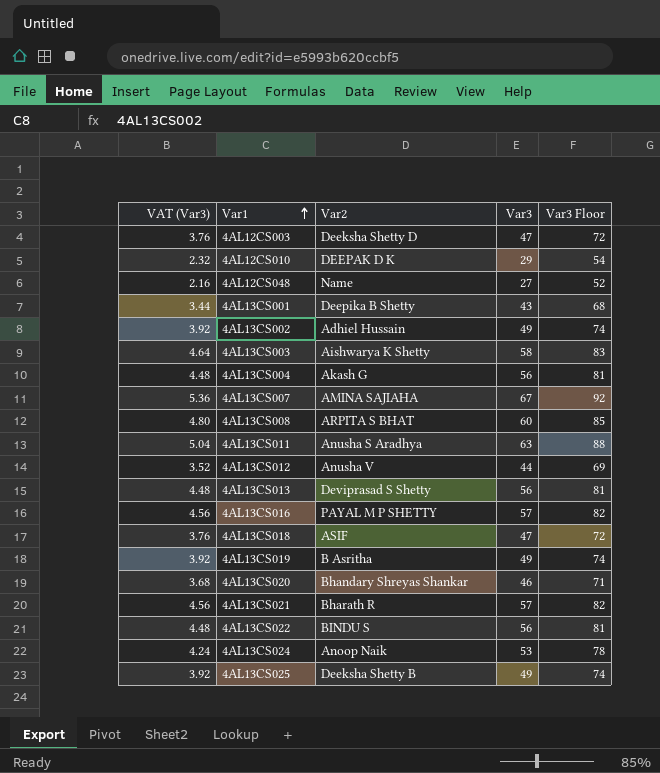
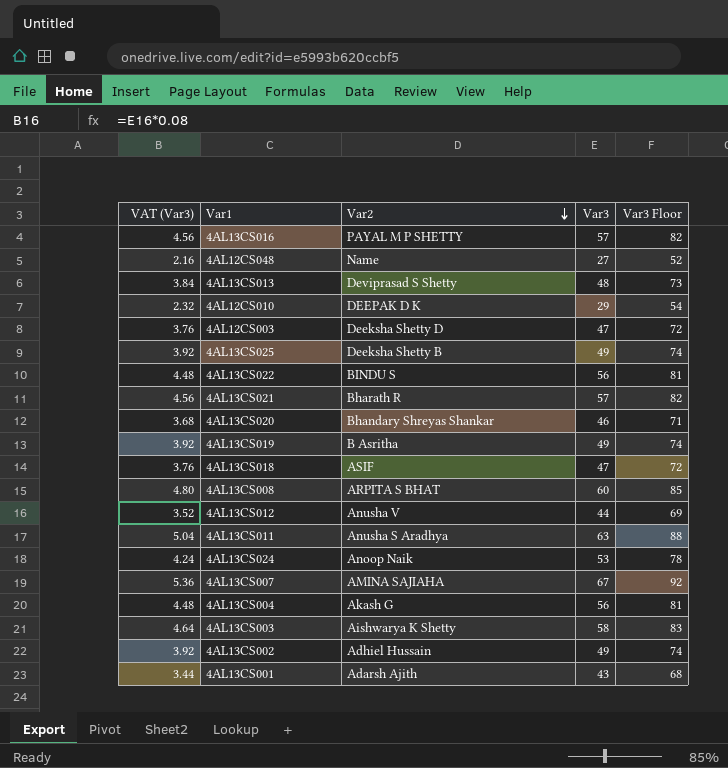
row order: Var1 ascending -> Var2 descending
4AL13CS013 | VAT (Var3): 4.48 -> 3.84
4AL13CS013 | Var3: 56 -> 48
4AL13CS013 | Var3 Floor: 81 -> 73
4AL13CS001 | Var2: Deepika B Shetty -> Adarsh Ajith

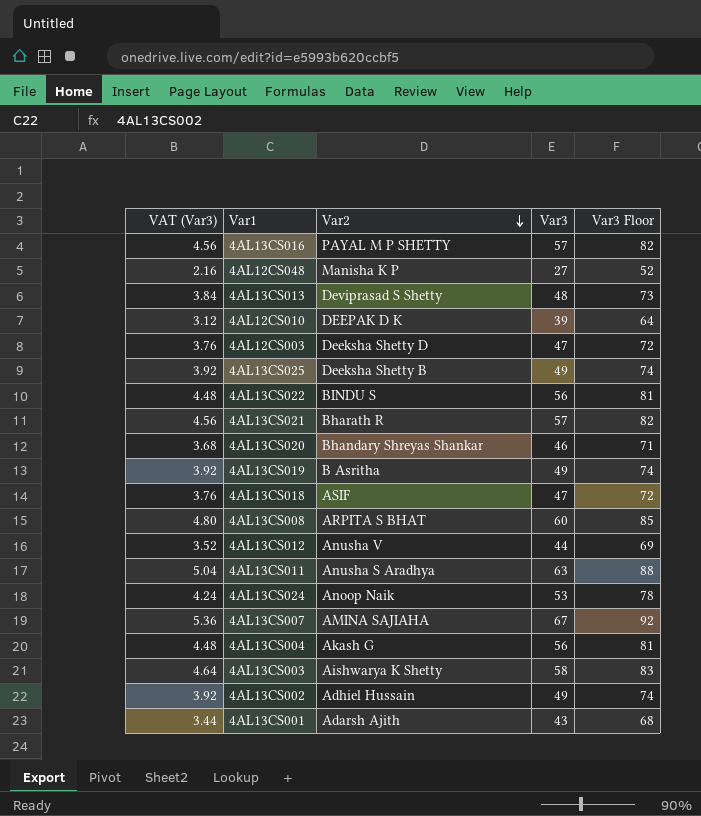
4AL12CS048 | Var2: Name -> Manisha K P
4AL12CS010 | VAT (Var3): 2.32 -> 3.12
4AL12CS010 | Var3: 29 -> 39
4AL12CS010 | Var3 Floor: 54 -> 64

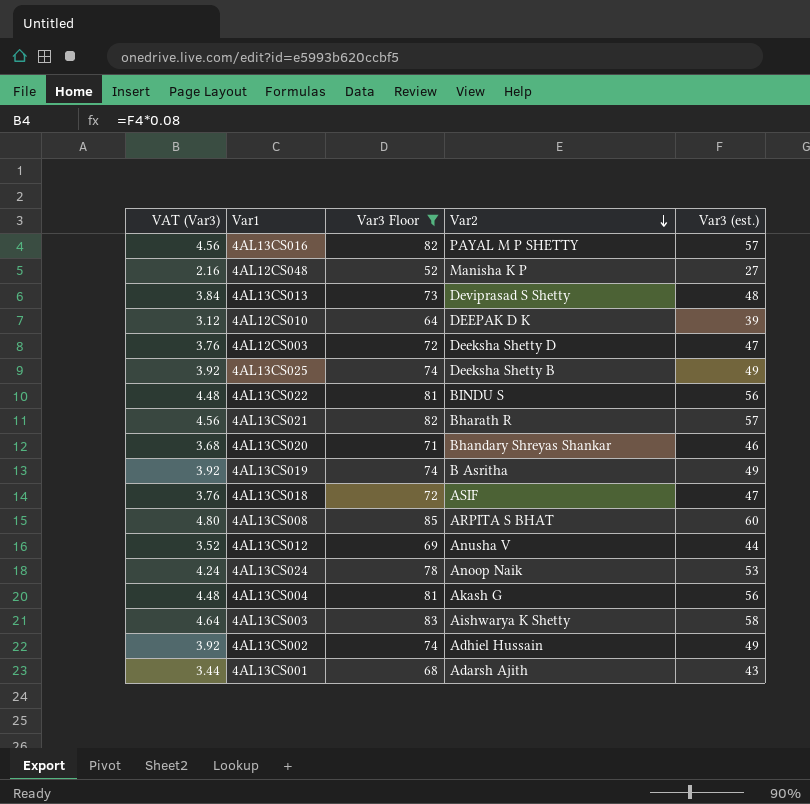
filter: none -> Var3 Floor <= 85
column Var3 Floor | position: 5 -> 3
column name: Var3 -> Var3 (est.)

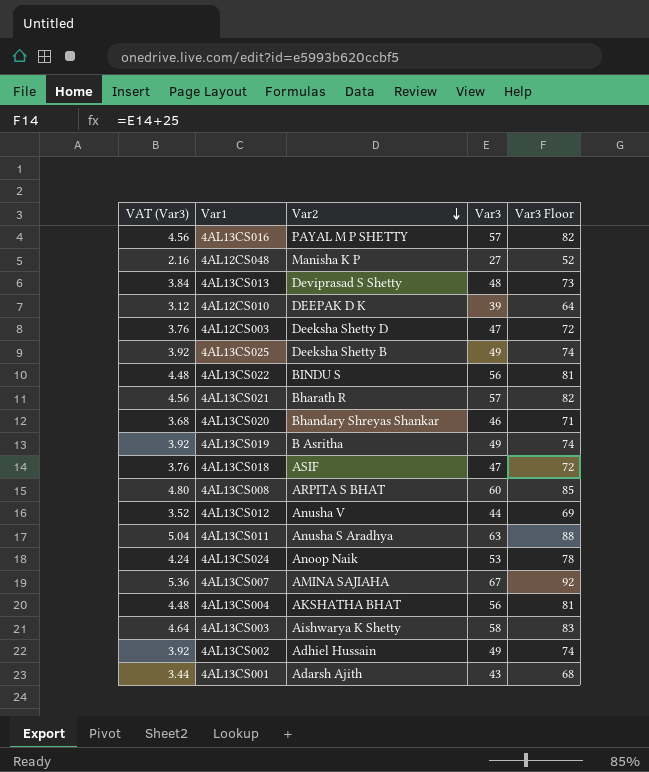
filter: Var3 Floor <= 85 -> none
column name: Var3 (est.) -> Var3
column Var3 Floor | position: 3 -> 5
4AL13CS004 | Var2: Akash G -> AKSHATHA BHAT

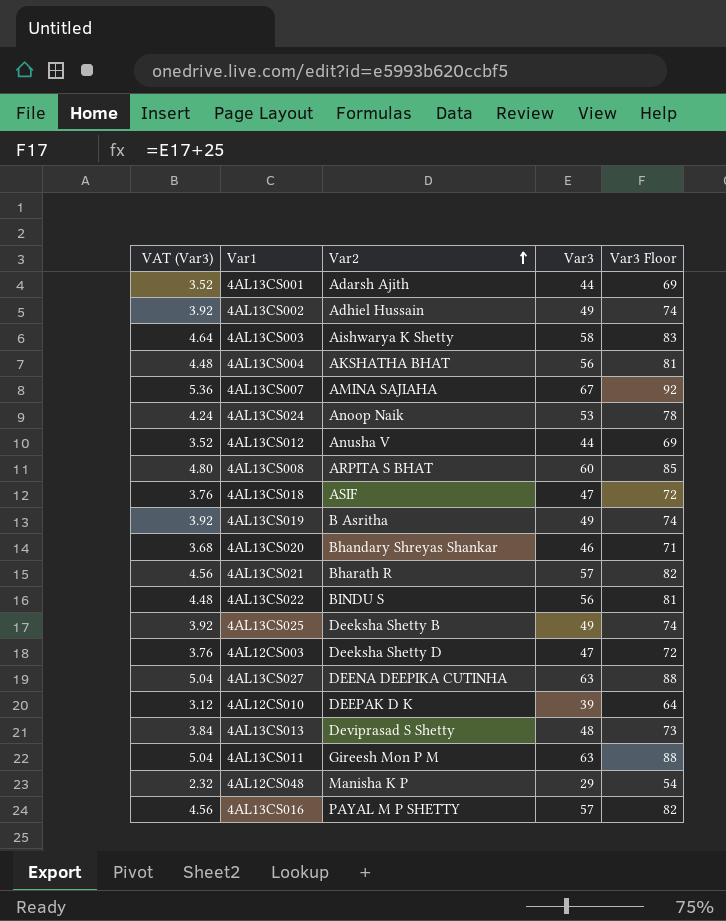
row order: Var2 descending -> Var2 ascending
4AL13CS001 | VAT (Var3): 3.44 -> 3.52
4AL13CS001 | Var3: 43 -> 44
4AL13CS001 | Var3 Floor: 68 -> 69
row 4AL13CS027: none -> 5.04 | DEENA DEEPIKA CUTINHA | 63 | 88
4AL13CS011 | Var2: Anusha S Aradhya -> Gireesh Mon P M
4AL12CS048 | VAT (Var3): 2.16 -> 2.32
4AL12CS048 | Var3: 27 -> 29
4AL12CS048 | Var3 Floor: 52 -> 54

